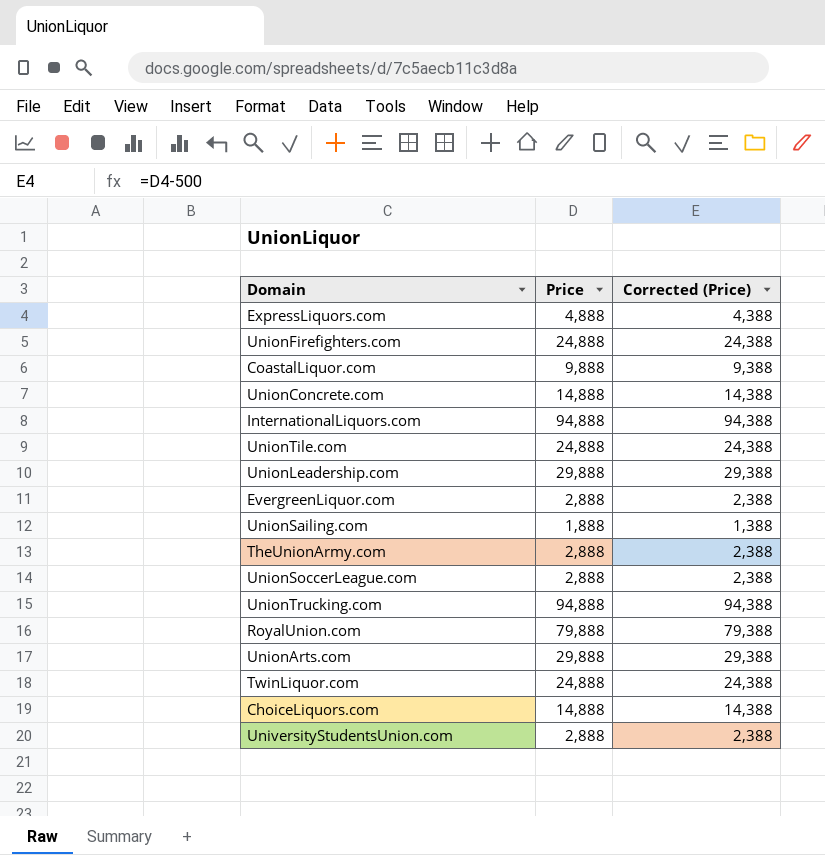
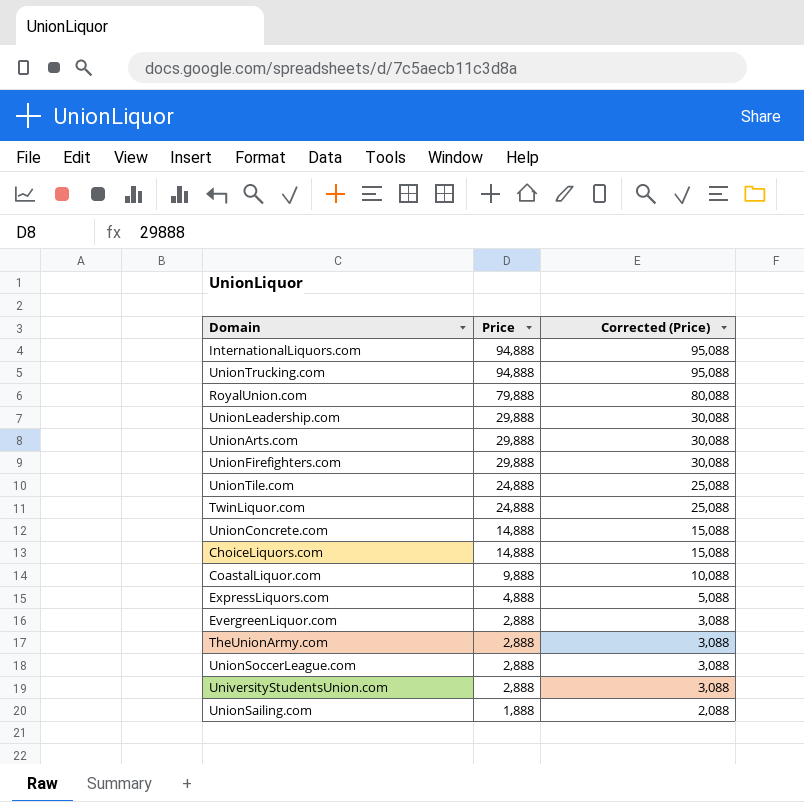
row order: none -> Price descending
column Corrected (Price) | formula: [Price] - 500 -> [Price] + 200
UnionFirefighters.com | Price: 24,888 -> 29,888

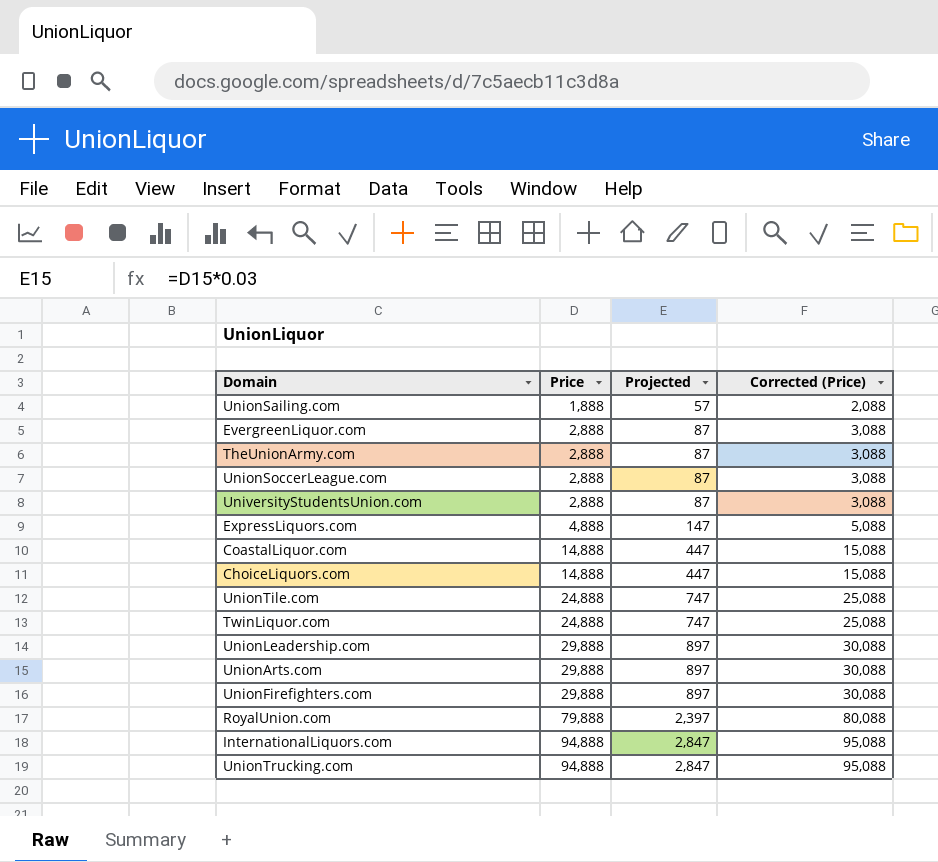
row order: Price descending -> Price ascending
column Projected | formula: none -> [Price] * 0.03
row UnionConcrete.com: 14,888 | 15,088 -> none
CoastalLiquor.com | Price: 9,888 -> 14,888
CoastalLiquor.com | Corrected (Price): 10,088 -> 15,088

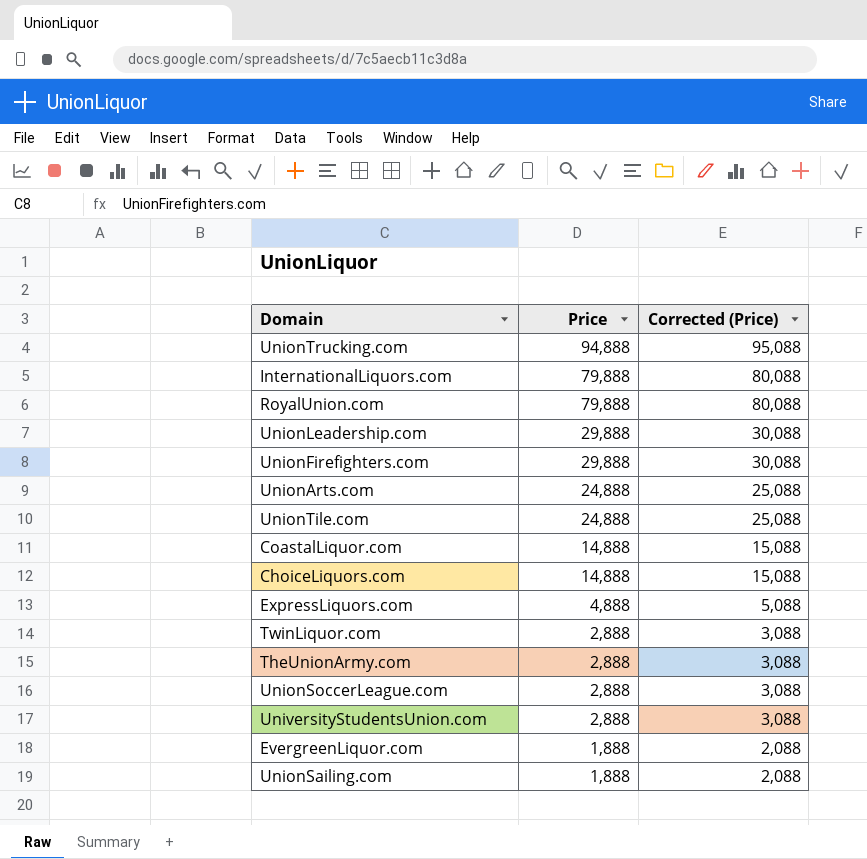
row order: Price ascending -> Price descending
column Projected | formula: [Price] * 0.03 -> none
InternationalLiquors.com | Price: 94,888 -> 79,888
InternationalLiquors.com | Corrected (Price): 95,088 -> 80,088
UnionArts.com | Price: 29,888 -> 24,888
UnionArts.com | Corrected (Price): 30,088 -> 25,088
TwinLiquor.com | Price: 24,888 -> 2,888
TwinLiquor.com | Corrected (Price): 25,088 -> 3,088
EvergreenLiquor.com | Price: 2,888 -> 1,888
EvergreenLiquor.com | Corrected (Price): 3,088 -> 2,088

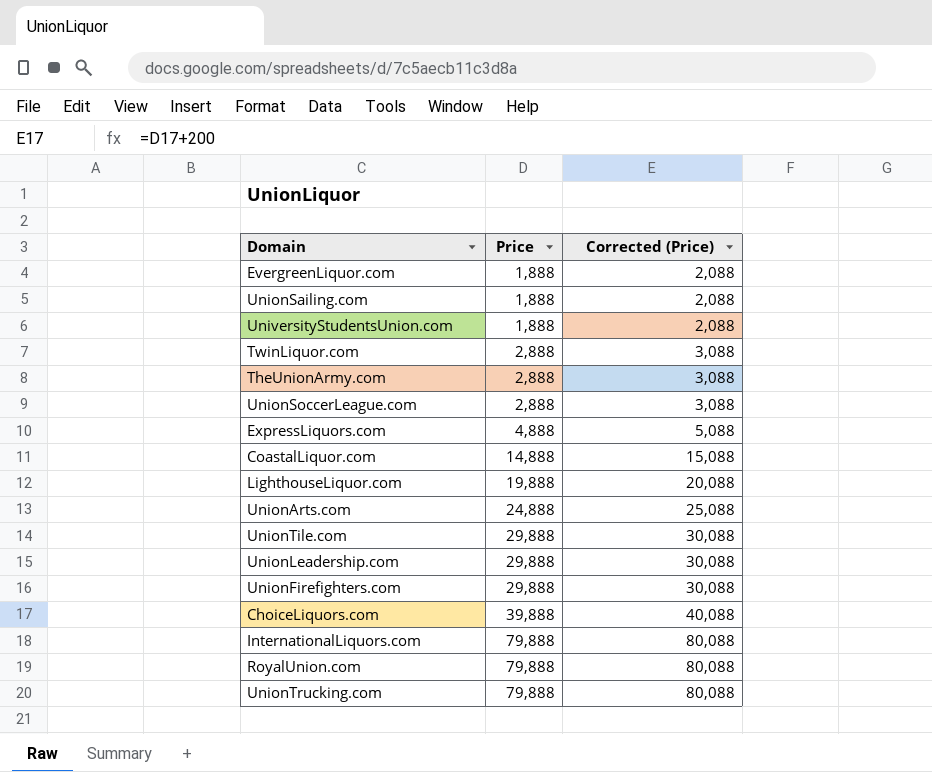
row order: Price descending -> Price ascending
UniversityStudentsUnion.com | Price: 2,888 -> 1,888
UniversityStudentsUnion.com | Corrected (Price): 3,088 -> 2,088
row LighthouseLiquor.com: none -> 19,888 | 20,088
UnionTile.com | Price: 24,888 -> 29,888
UnionTile.com | Corrected (Price): 25,088 -> 30,088
ChoiceLiquors.com | Price: 14,888 -> 39,888
ChoiceLiquors.com | Corrected (Price): 15,088 -> 40,088
UnionTrucking.com | Price: 94,888 -> 79,888
UnionTrucking.com | Corrected (Price): 95,088 -> 80,088

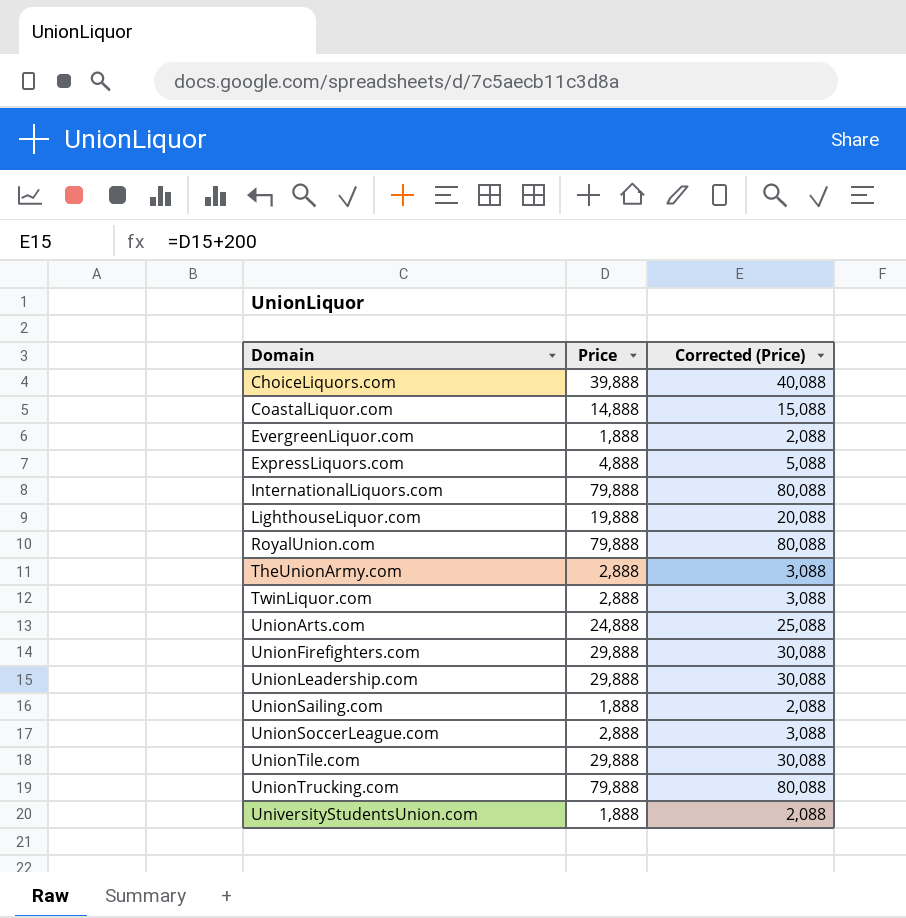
row order: Price ascending -> Domain ascending

